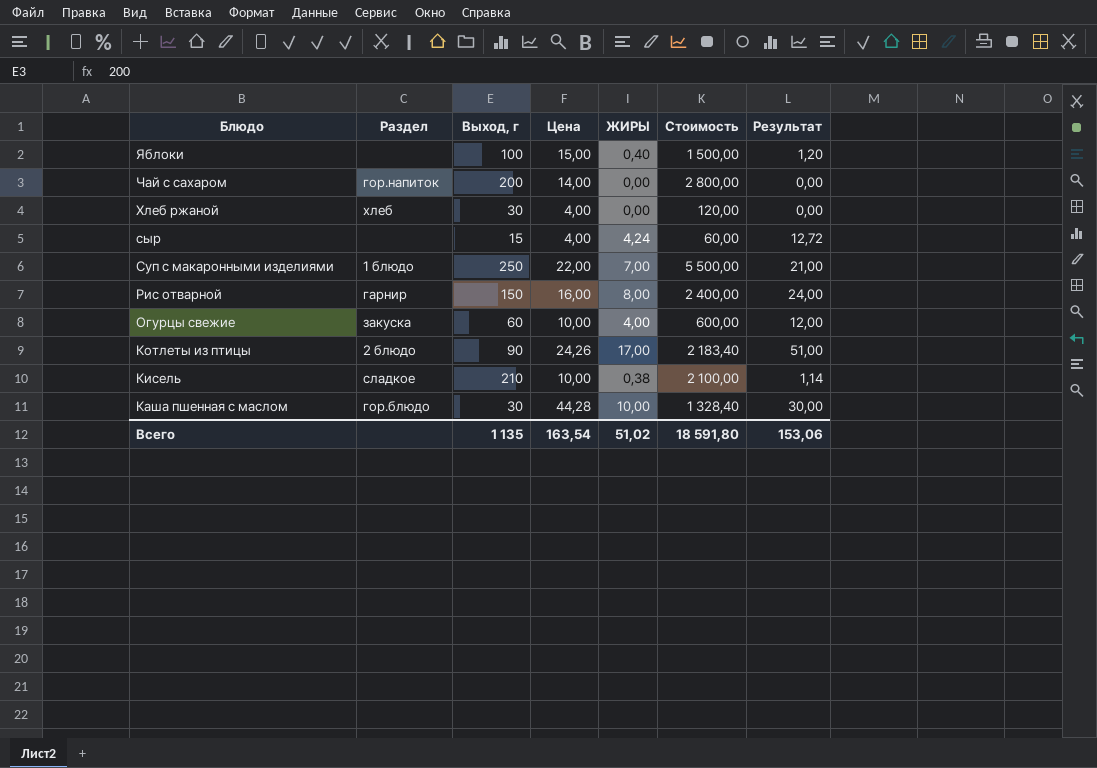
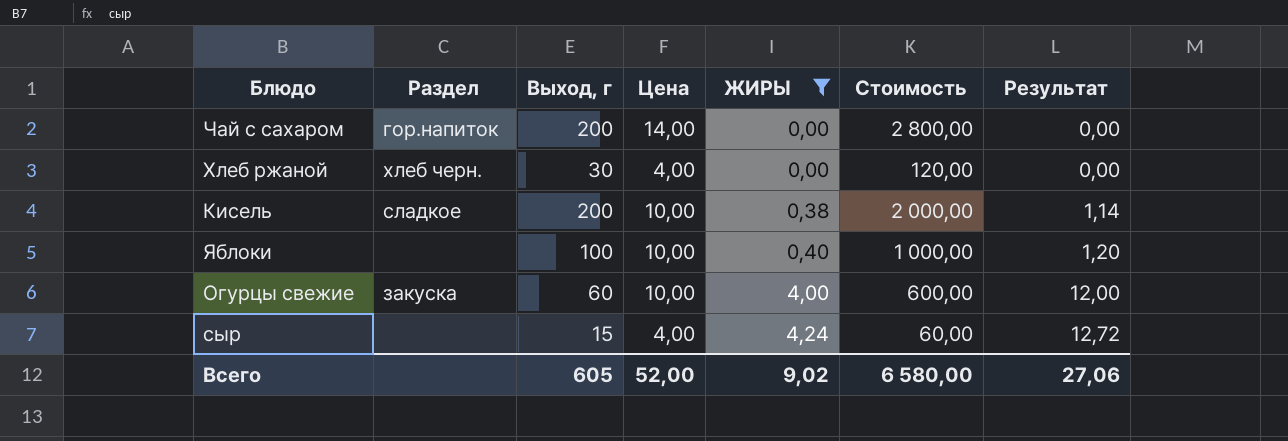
filter: none -> ЖИРЫ <= 4,24
row order: Блюдо descending -> ЖИРЫ ascending
Хлеб ржаной | Раздел: хлеб -> хлеб черн.
Кисель | Выход, г: 210 -> 200
Кисель | Стоимость: 2 100,00 -> 2 000,00
Яблоки | Цена: 15,00 -> 10,00
Яблоки | Стоимость: 1 500,00 -> 1 000,00
Всего | Выход, г: 1 135 -> 605
Всего | Цена: 163,54 -> 52,00
Всего | ЖИРЫ: 51,02 -> 9,02
Всего | Стоимость: 18 591,80 -> 6 580,00
Всего | Результат: 153,06 -> 27,06

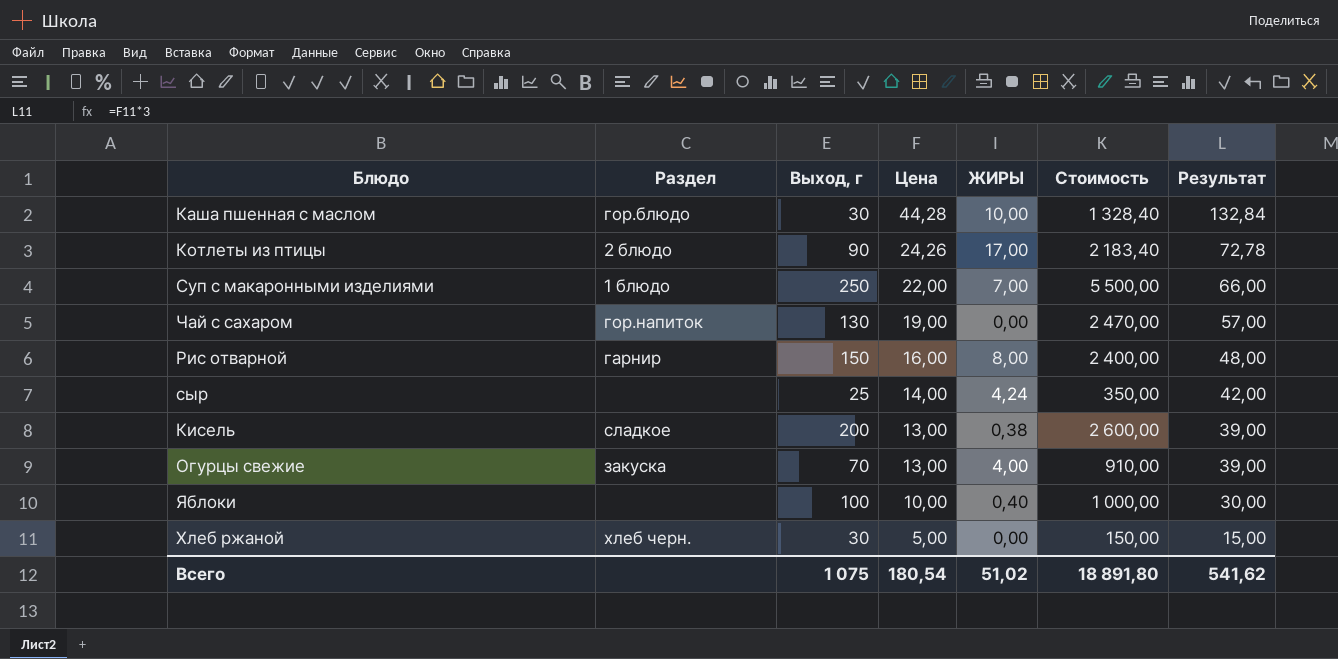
filter: ЖИРЫ <= 4,24 -> none
row order: ЖИРЫ ascending -> Цена descending
column Результат | formula: [ЖИРЫ] * 3 -> [Цена] * 3
Чай с сахаром | Выход, г: 200 -> 130
Чай с сахаром | Цена: 14,00 -> 19,00
Чай с сахаром | Стоимость: 2 800,00 -> 2 470,00
сыр | Выход, г: 15 -> 25
сыр | Цена: 4,00 -> 14,00
сыр | Стоимость: 60,00 -> 350,00
Кисель | Цена: 10,00 -> 13,00
Кисель | Стоимость: 2 000,00 -> 2 600,00
Огурцы свежие | Выход, г: 60 -> 70
Огурцы свежие | Цена: 10,00 -> 13,00
Огурцы свежие | Стоимость: 600,00 -> 910,00
Хлеб ржаной | Цена: 4,00 -> 5,00
Хлеб ржаной | Стоимость: 120,00 -> 150,00
Всего | Выход, г: 605 -> 1 075
Всего | Цена: 52,00 -> 180,54
Всего | ЖИРЫ: 9,02 -> 51,02
Всего | Стоимость: 6 580,00 -> 18 891,80
Всего | Результат: 27,06 -> 541,62

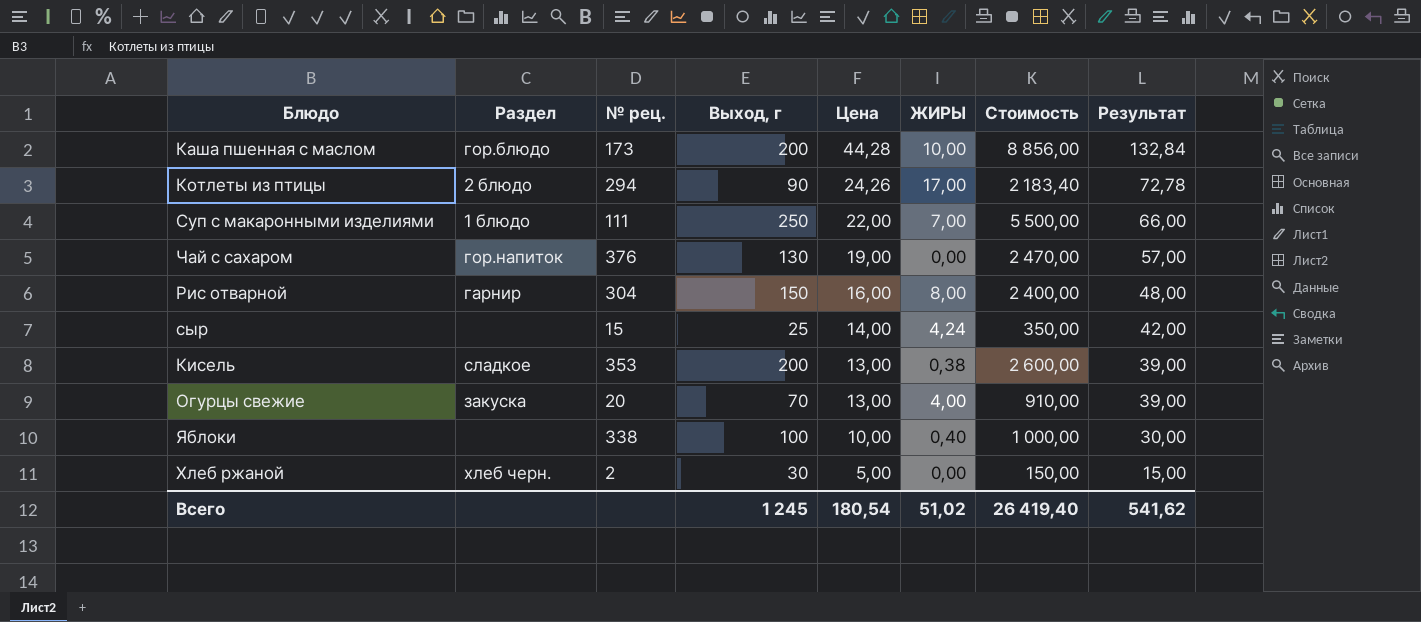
column № рец. | position: none -> 3
Каша пшенная с маслом | Выход, г: 30 -> 200
Каша пшенная с маслом | Стоимость: 1 328,40 -> 8 856,00
Всего | Выход, г: 1 075 -> 1 245
Всего | Стоимость: 18 891,80 -> 26 419,40

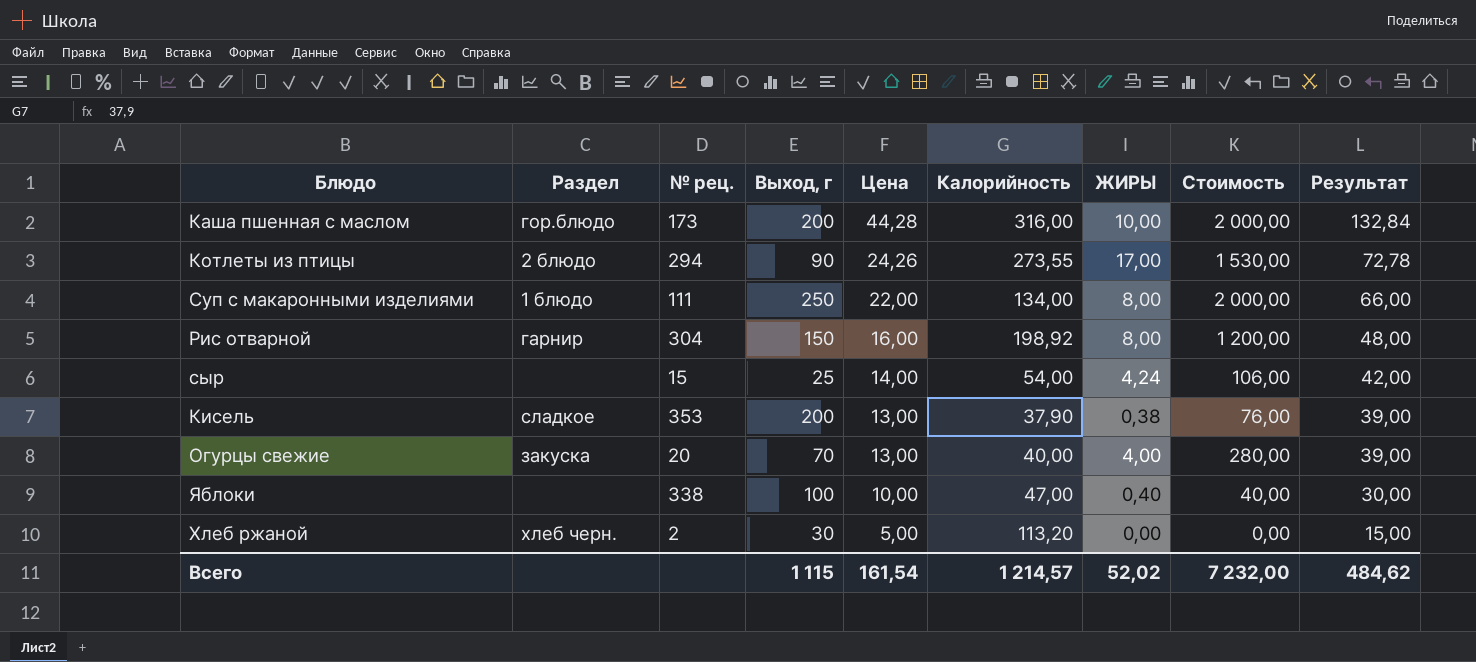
column Калорийность | position: none -> 6
column Стоимость | formula: [Выход, г] * [Цена] -> [Выход, г] * [ЖИРЫ]
row Чай с сахаром: гор.напиток | 376 | 130 | 19,00 | 0,00 | 2 470,00 | 57,00 -> none
Суп с макаронными изделиями | ЖИРЫ: 7,00 -> 8,00
Всего | Выход, г: 1 245 -> 1 115
Всего | Цена: 180,54 -> 161,54
Всего | ЖИРЫ: 51,02 -> 52,02
Всего | Стоимость: 26 419,40 -> 7 232,00
Всего | Результат: 541,62 -> 484,62

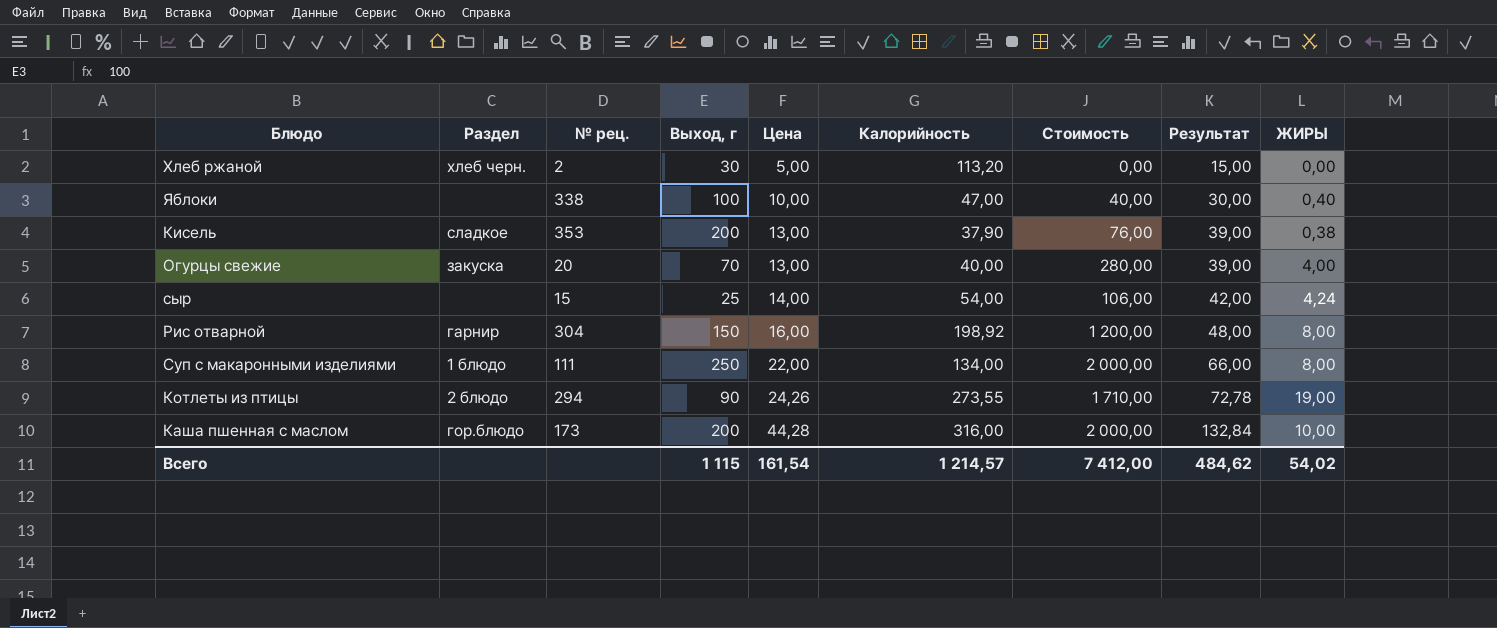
row order: Цена descending -> Цена ascending
column ЖИРЫ | position: 7 -> 9
Котлеты из птицы | Стоимость: 1 530,00 -> 1 710,00
Котлеты из птицы | ЖИРЫ: 17,00 -> 19,00
Всего | Стоимость: 7 232,00 -> 7 412,00
Всего | ЖИРЫ: 52,02 -> 54,02

